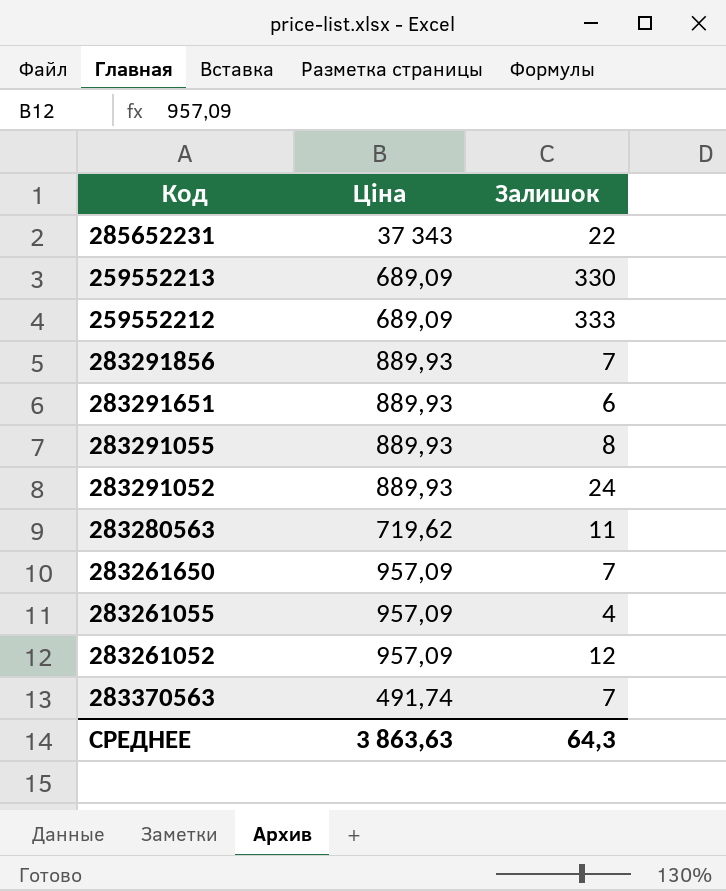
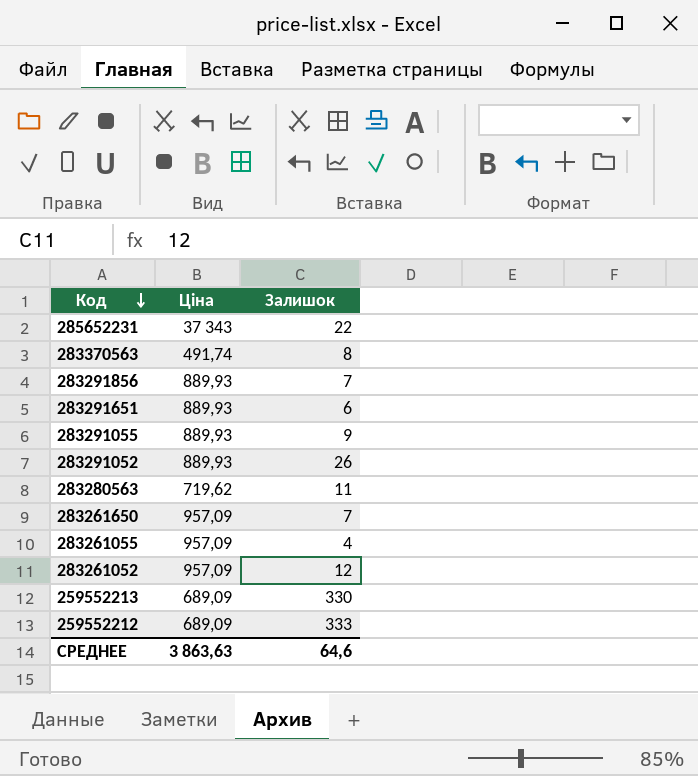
row order: none -> Код descending
283370563 | Залишок: 7 -> 8
283291055 | Залишок: 8 -> 9
283291052 | Залишок: 24 -> 26
СРЕДНЕЕ | Залишок: 64,3 -> 64,6

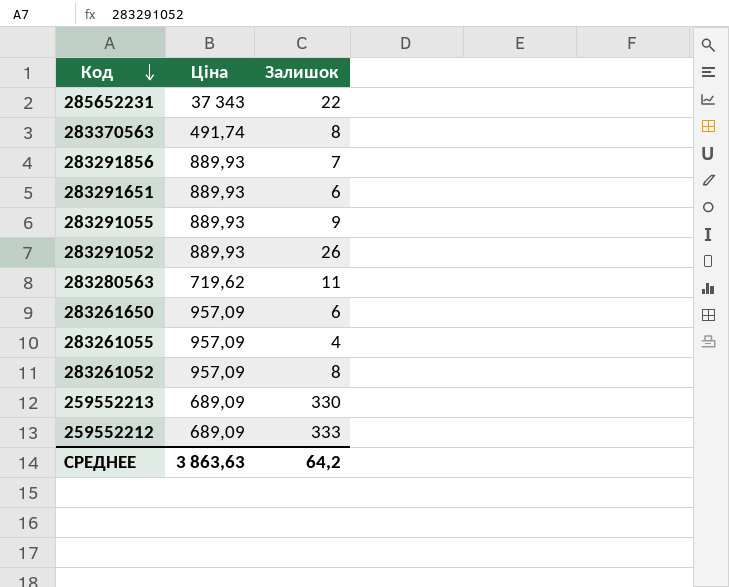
283261650 | Залишок: 7 -> 6
283261052 | Залишок: 12 -> 8
СРЕДНЕЕ | Залишок: 64,6 -> 64,2

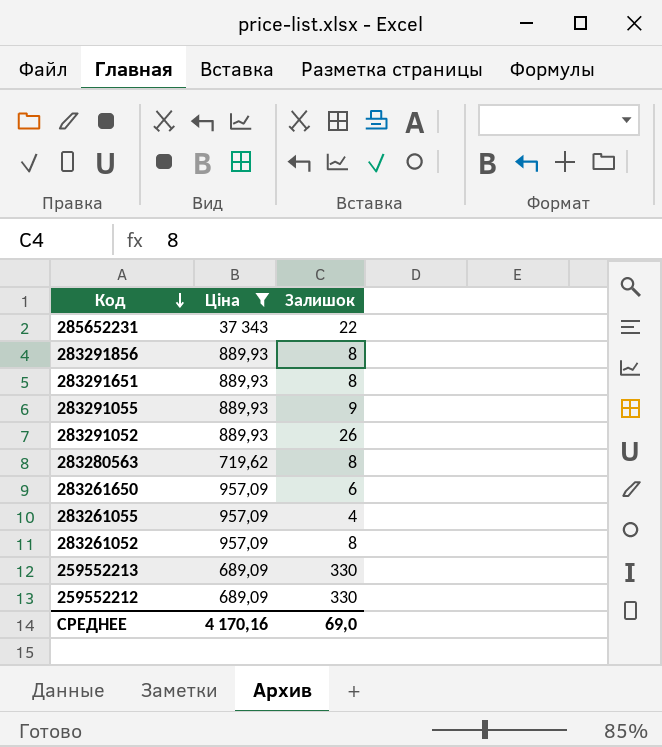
filter: none -> Ціна != 491,74
283291856 | Залишок: 7 -> 8
283291651 | Залишок: 6 -> 8
283280563 | Залишок: 11 -> 8
259552212 | Залишок: 333 -> 330
СРЕДНЕЕ | Ціна: 3 863,63 -> 4 170,16
СРЕДНЕЕ | Залишок: 64,2 -> 69,0

